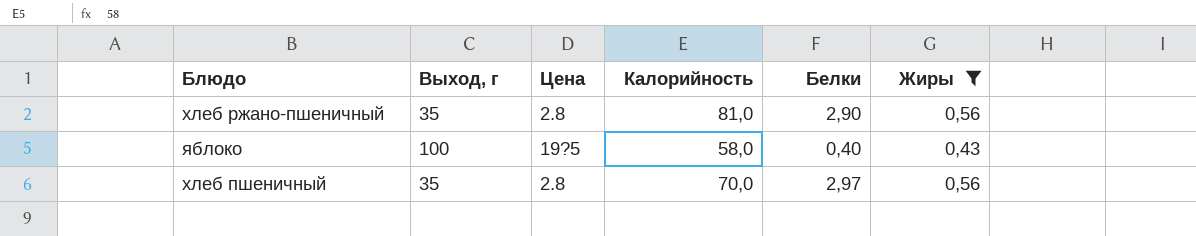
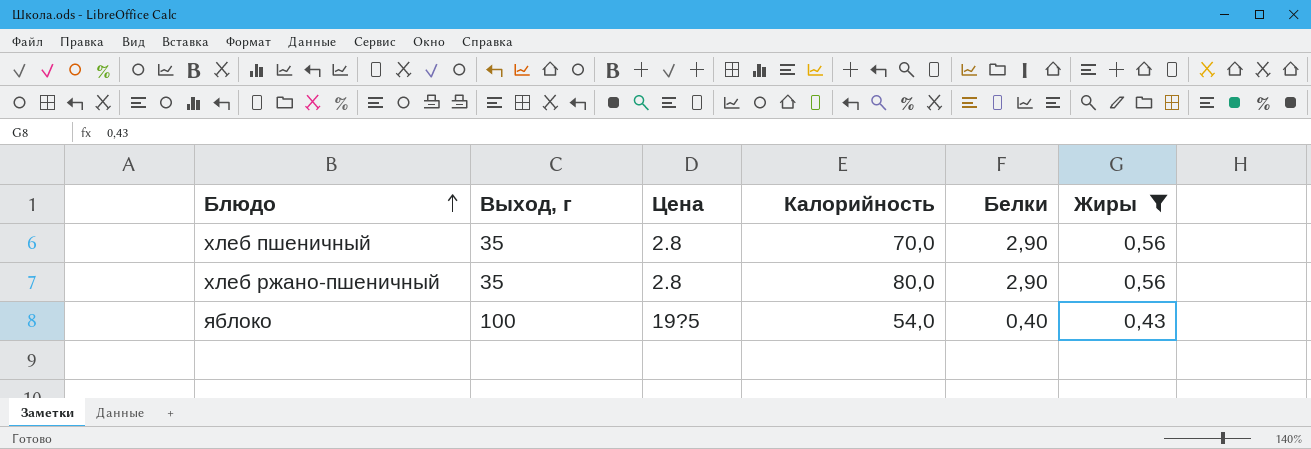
row order: none -> Блюдо ascending
хлеб пшеничный | Белки: 2,97 -> 2,90
хлеб ржано-пшеничный | Калорийность: 81,0 -> 80,0
яблоко | Калорийность: 58,0 -> 54,0

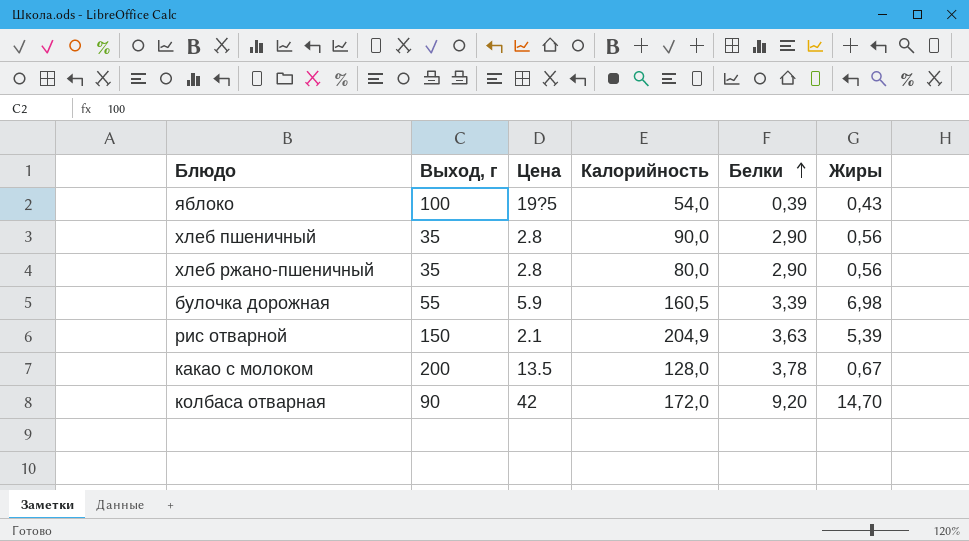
filter: Жиры <= 0,56 -> none
row order: Блюдо ascending -> Белки ascending
яблоко | Белки: 0,40 -> 0,39
хлеб пшеничный | Калорийность: 70,0 -> 90,0

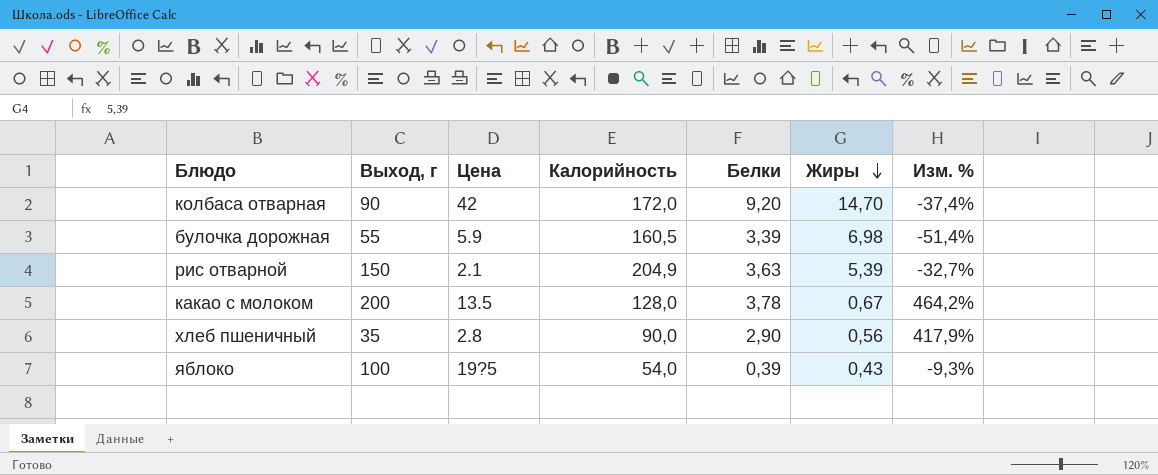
row order: Белки ascending -> Жиры descending
column Изм. % | formula: none -> ([Белки] - [Жиры]) / [Жиры]
row хлеб ржано-пшеничный: 35 | 2.8 | 80,0 | 2,90 | 0,56 -> none

